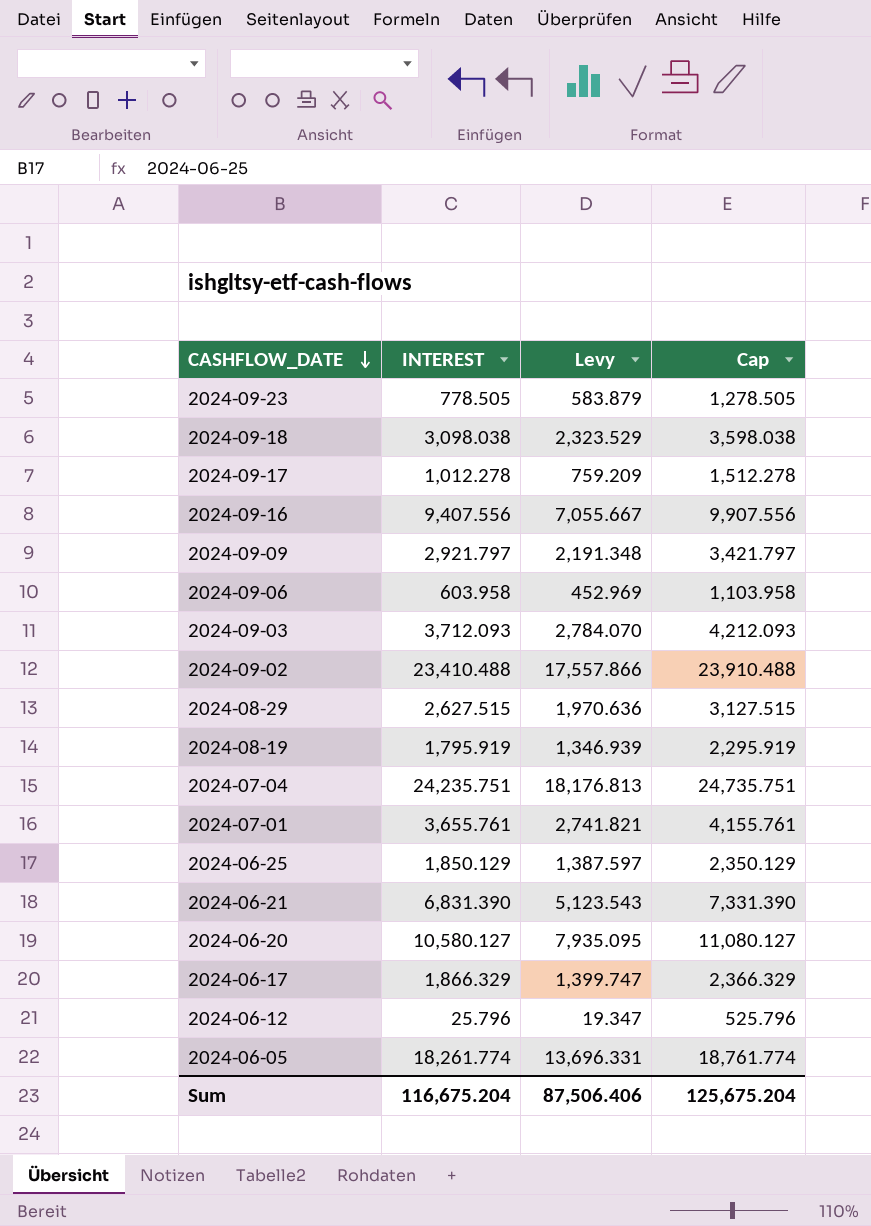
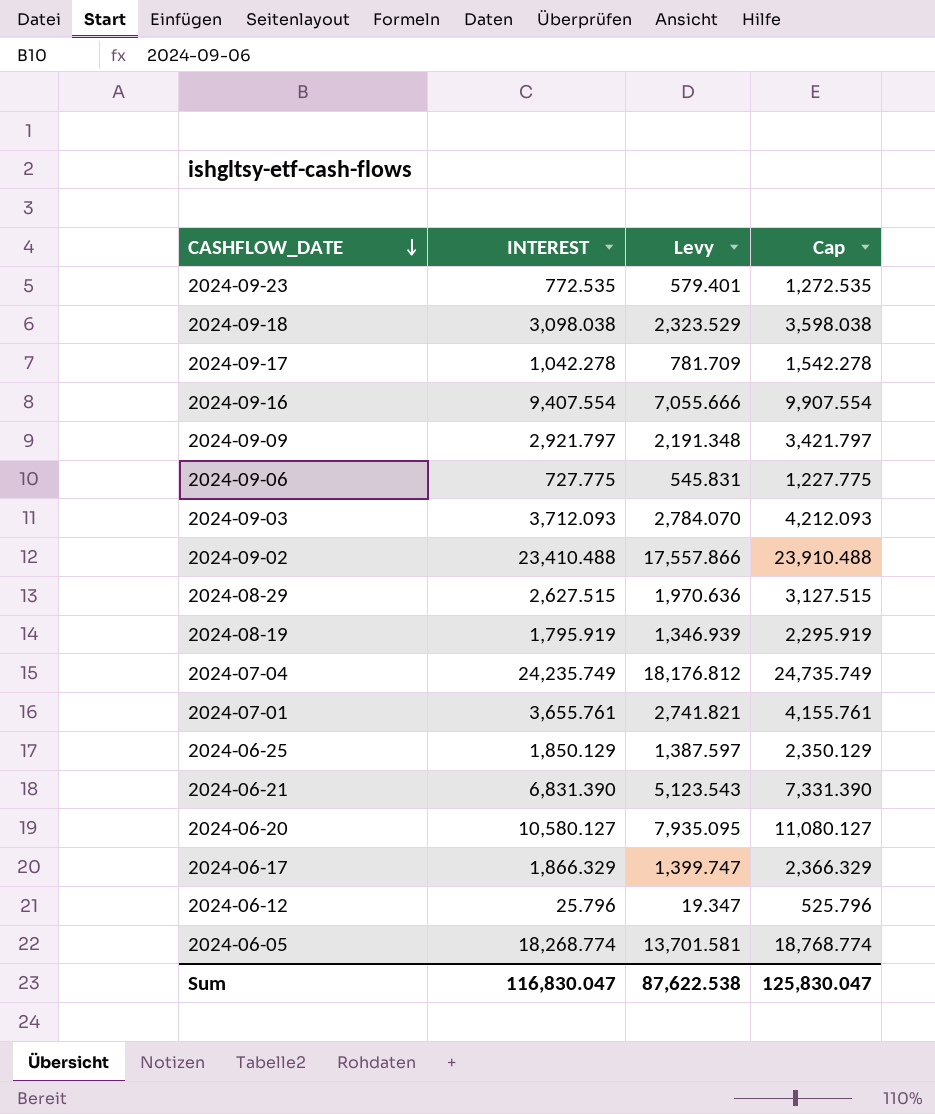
2024-09-23 | INTEREST: 778.505 -> 772.535
2024-09-23 | Levy: 583.879 -> 579.401
2024-09-23 | Cap: 1,278.505 -> 1,272.535
2024-09-17 | INTEREST: 1,012.278 -> 1,042.278
2024-09-17 | Levy: 759.209 -> 781.709
2024-09-17 | Cap: 1,512.278 -> 1,542.278
2024-09-16 | INTEREST: 9,407.556 -> 9,407.554
2024-09-16 | Levy: 7,055.667 -> 7,055.666
2024-09-16 | Cap: 9,907.556 -> 9,907.554
2024-09-06 | INTEREST: 603.958 -> 727.775
2024-09-06 | Levy: 452.969 -> 545.831
2024-09-06 | Cap: 1,103.958 -> 1,227.775
2024-07-04 | INTEREST: 24,235.751 -> 24,235.749
2024-07-04 | Levy: 18,176.813 -> 18,176.812
2024-07-04 | Cap: 24,735.751 -> 24,735.749
2024-06-05 | INTEREST: 18,261.774 -> 18,268.774
2024-06-05 | Levy: 13,696.331 -> 13,701.581
2024-06-05 | Cap: 18,761.774 -> 18,768.774
Sum | INTEREST: 116,675.204 -> 116,830.047
Sum | Levy: 87,506.406 -> 87,622.538
Sum | Cap: 125,675.204 -> 125,830.047

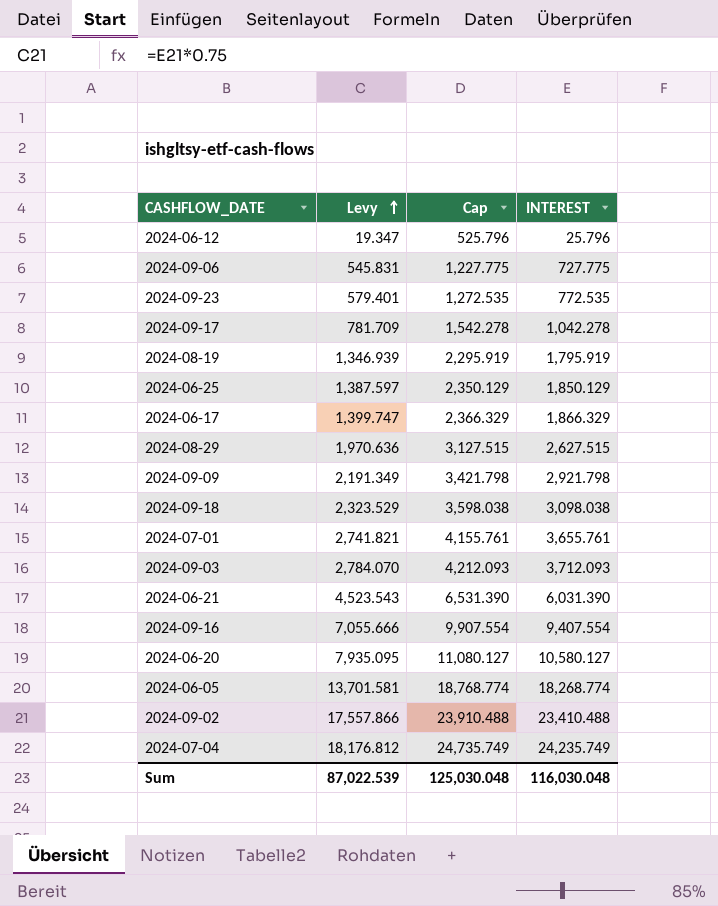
row order: CASHFLOW_DATE descending -> Levy ascending
column INTEREST | position: 2 -> 4
2024-09-09 | Levy: 2,191.348 -> 2,191.349
2024-09-09 | Cap: 3,421.797 -> 3,421.798
2024-09-09 | INTEREST: 2,921.797 -> 2,921.798
2024-06-21 | Levy: 5,123.543 -> 4,523.543
2024-06-21 | Cap: 7,331.390 -> 6,531.390
2024-06-21 | INTEREST: 6,831.390 -> 6,031.390
Sum | Levy: 87,622.538 -> 87,022.539
Sum | Cap: 125,830.047 -> 125,030.048
Sum | INTEREST: 116,830.047 -> 116,030.048

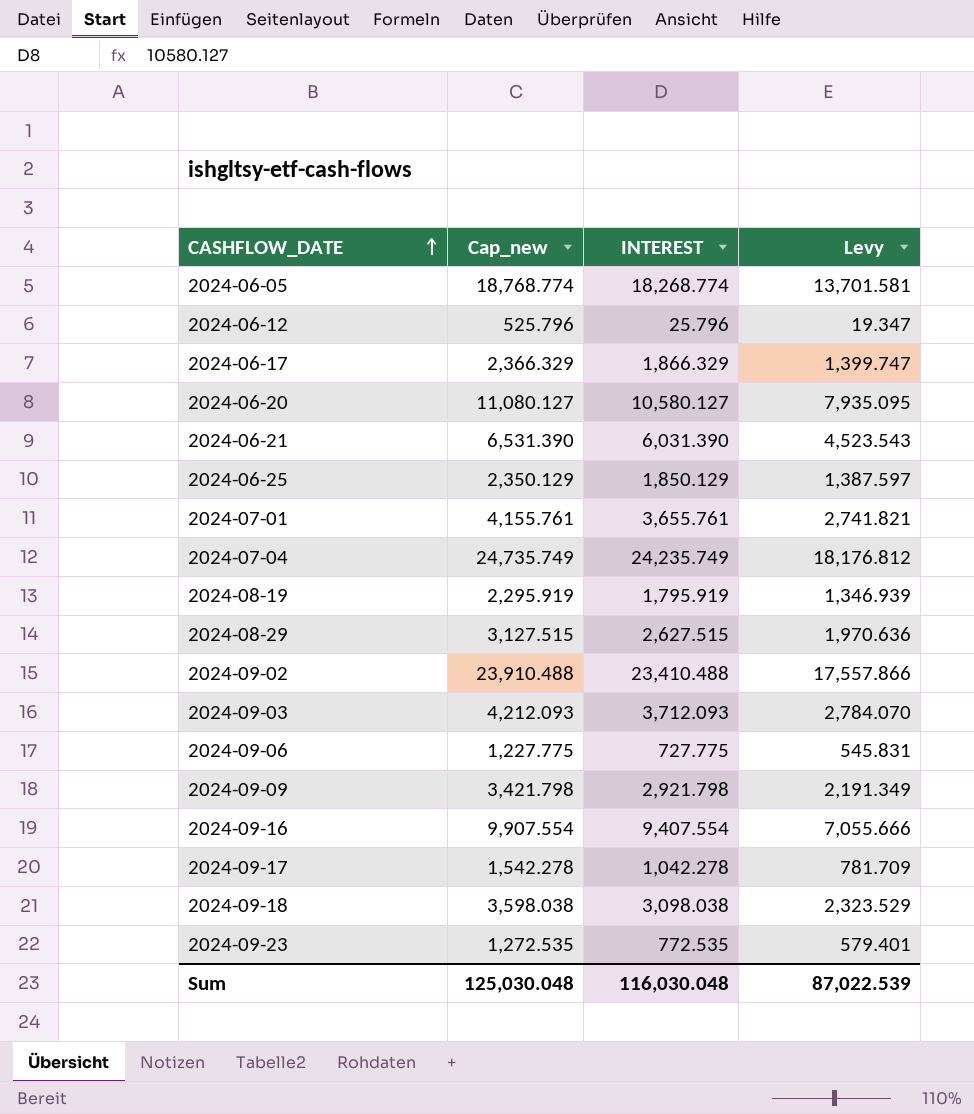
row order: Levy ascending -> CASHFLOW_DATE ascending
column name: Cap -> Cap_new
column Levy | position: 2 -> 4

